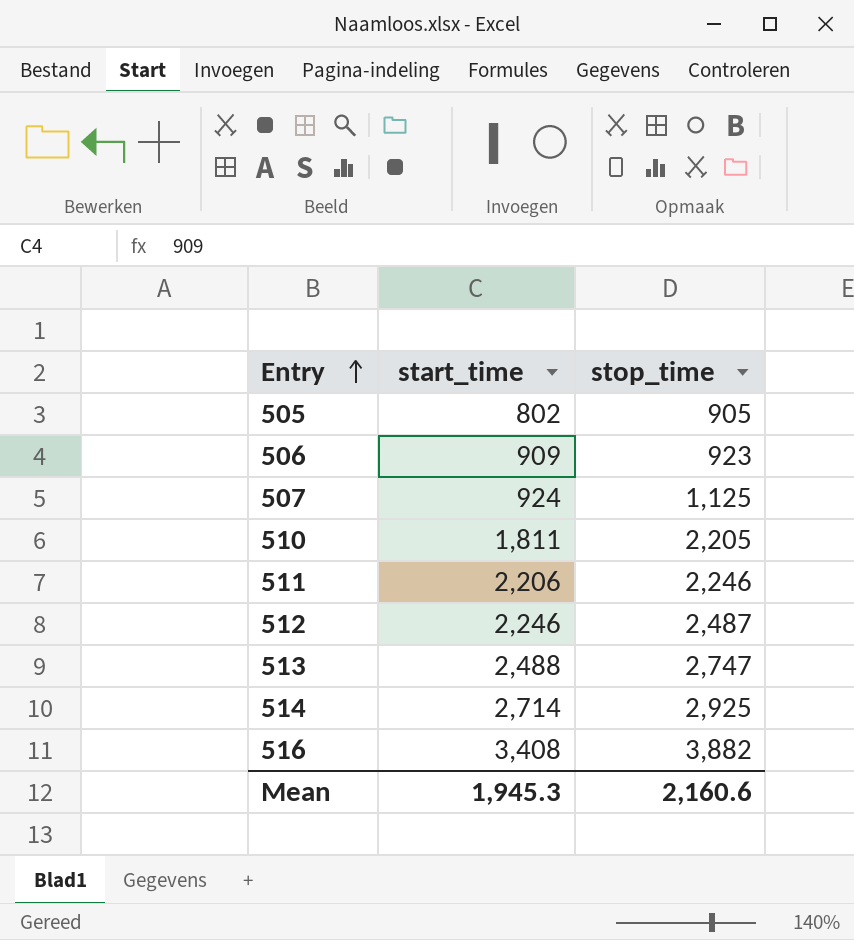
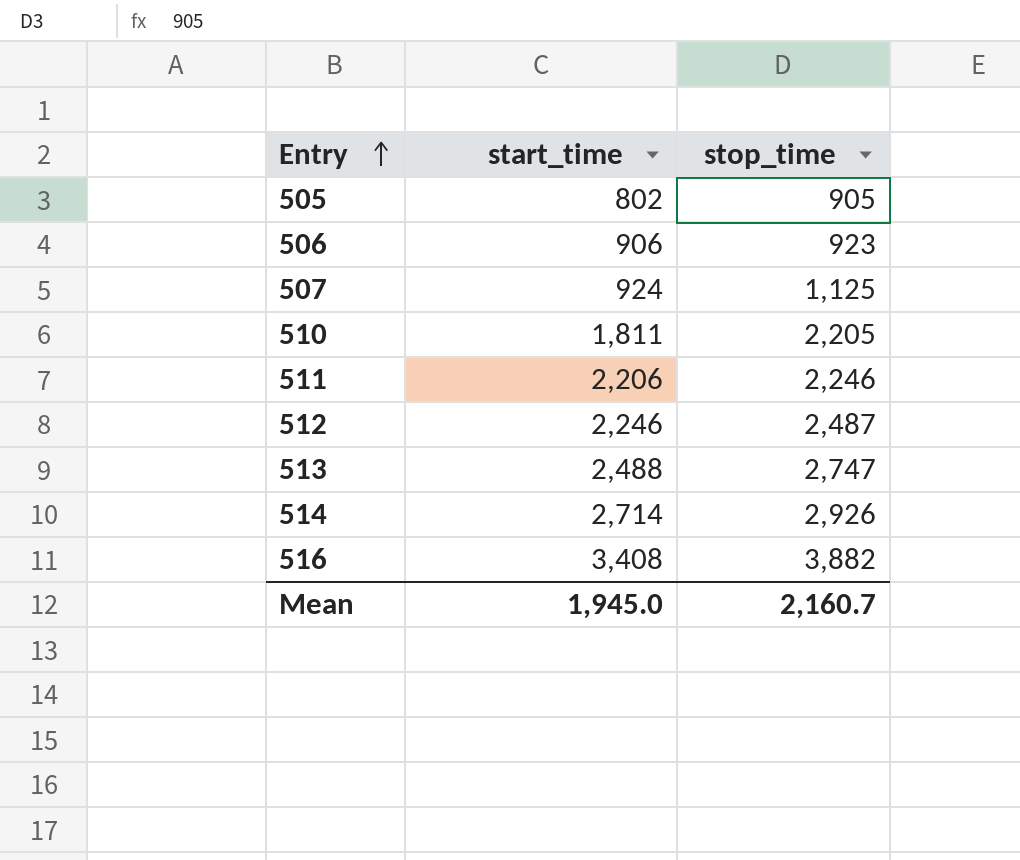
506 | start_time: 909 -> 906
514 | stop_time: 2,925 -> 2,926
Mean | start_time: 1,945.3 -> 1,945.0
Mean | stop_time: 2,160.6 -> 2,160.7

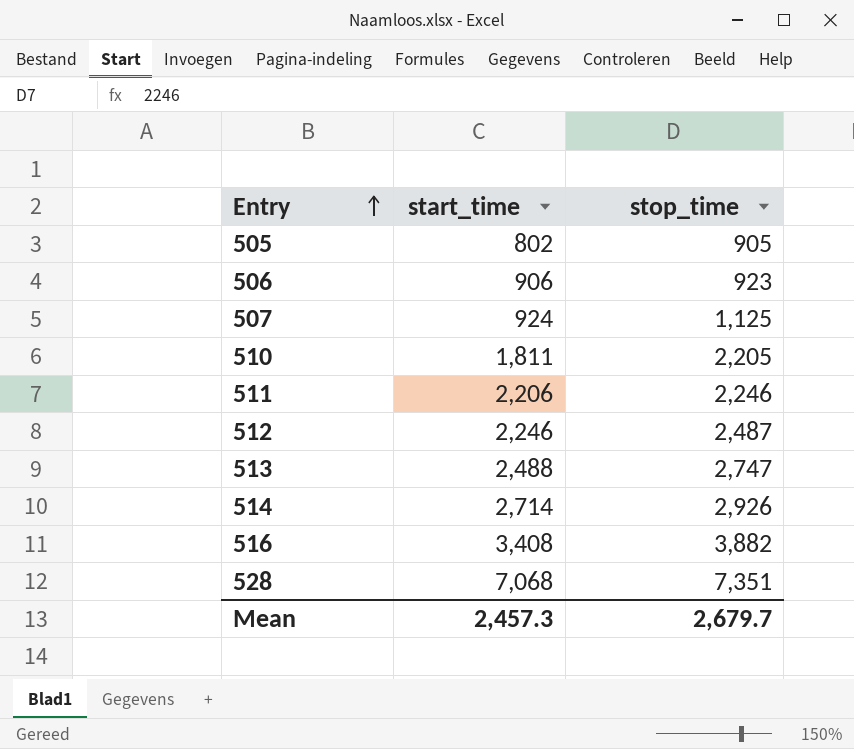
row 528: none -> 7,068 | 7,351
Mean | start_time: 1,945.0 -> 2,457.3
Mean | stop_time: 2,160.7 -> 2,679.7

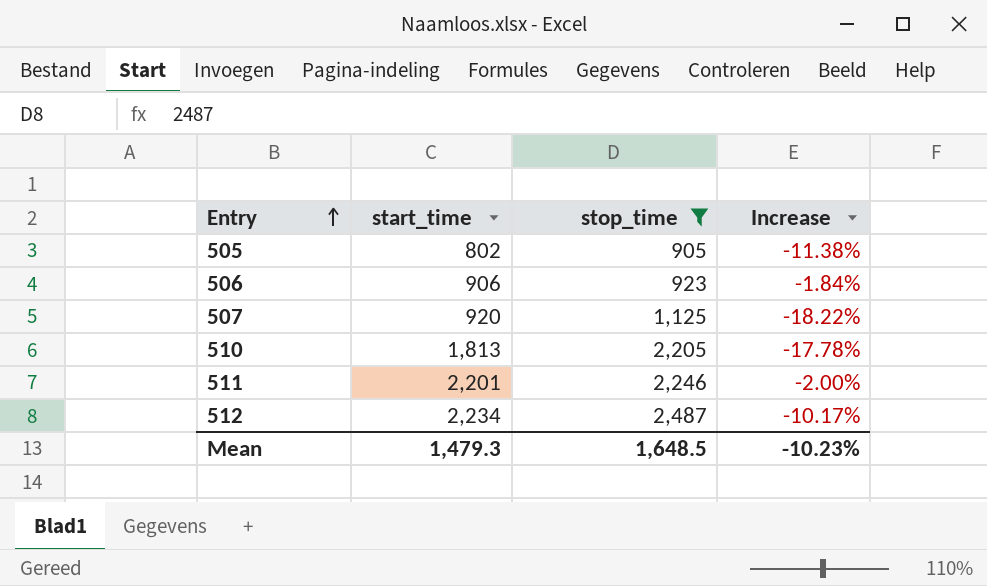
filter: none -> stop_time <= 2,487
column Increase | formula: none -> ([start_time] - [stop_time]) / [stop_time]
507 | start_time: 924 -> 920
510 | start_time: 1,811 -> 1,813
511 | start_time: 2,206 -> 2,201
512 | start_time: 2,246 -> 2,234
Mean | start_time: 2,457.3 -> 1,479.3
Mean | stop_time: 2,679.7 -> 1,648.5

